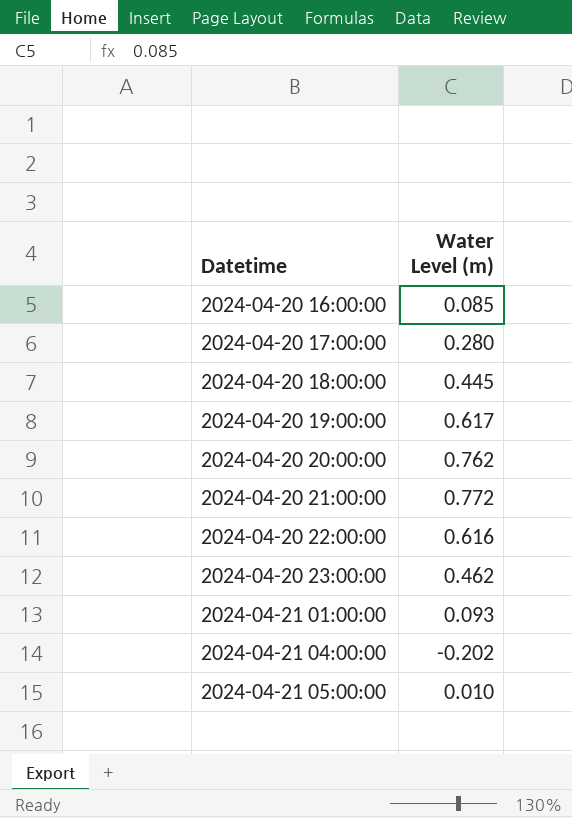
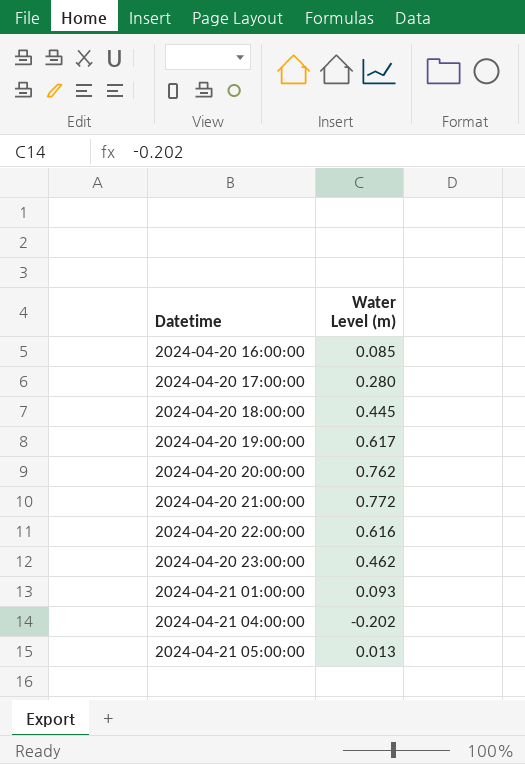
2024-04-21 05:00:00 | Water Level (m): 0.010 -> 0.013

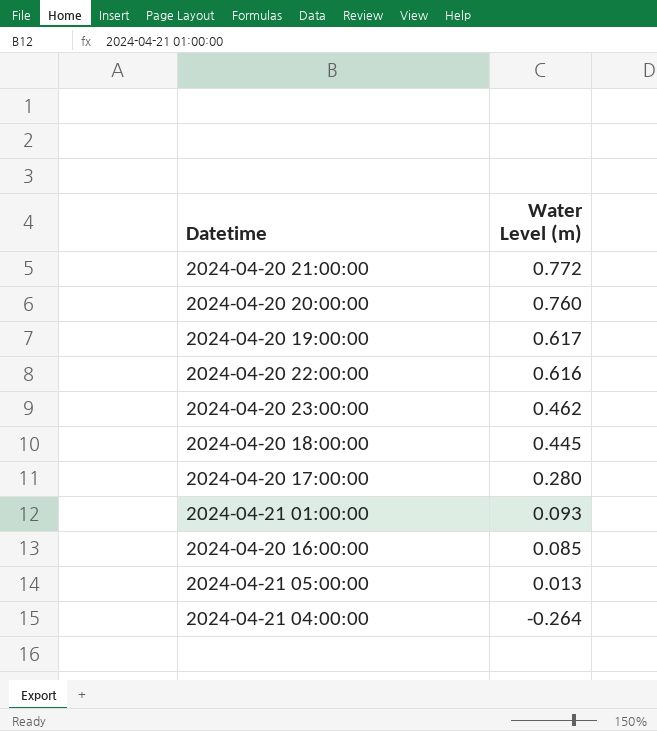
row order: Datetime ascending -> Water Level (m) descending
2024-04-20 20:00:00 | Water Level (m): 0.762 -> 0.760
2024-04-21 04:00:00 | Water Level (m): -0.202 -> -0.264

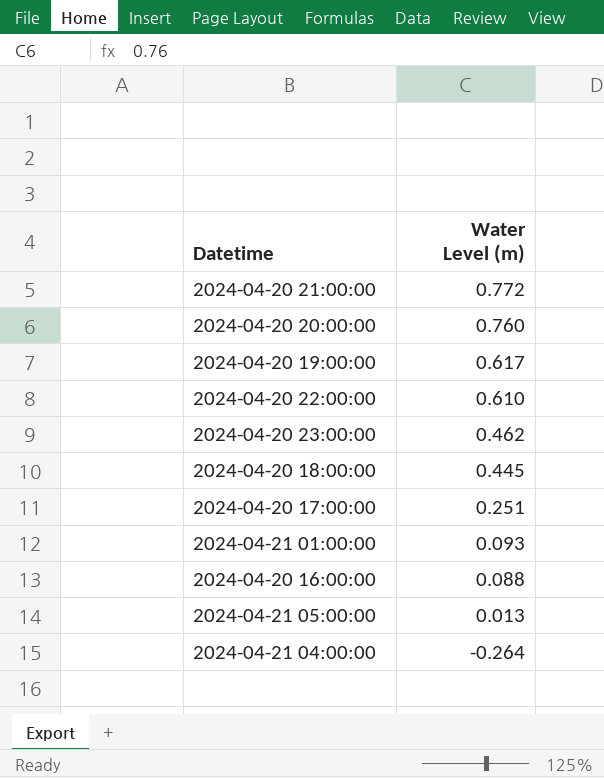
2024-04-20 22:00:00 | Water Level (m): 0.616 -> 0.610
2024-04-20 17:00:00 | Water Level (m): 0.280 -> 0.251
2024-04-20 16:00:00 | Water Level (m): 0.085 -> 0.088

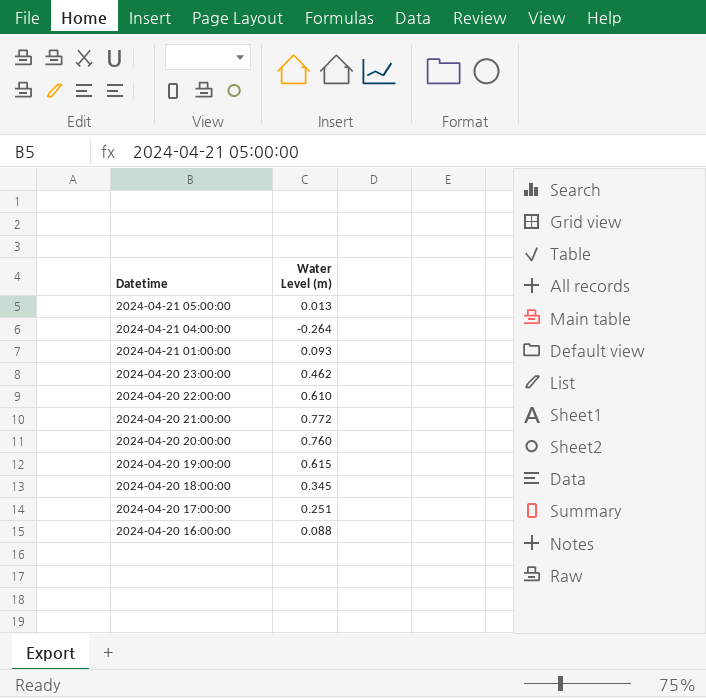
row order: Water Level (m) descending -> Datetime descending
2024-04-20 19:00:00 | Water Level (m): 0.617 -> 0.615
2024-04-20 18:00:00 | Water Level (m): 0.445 -> 0.345

